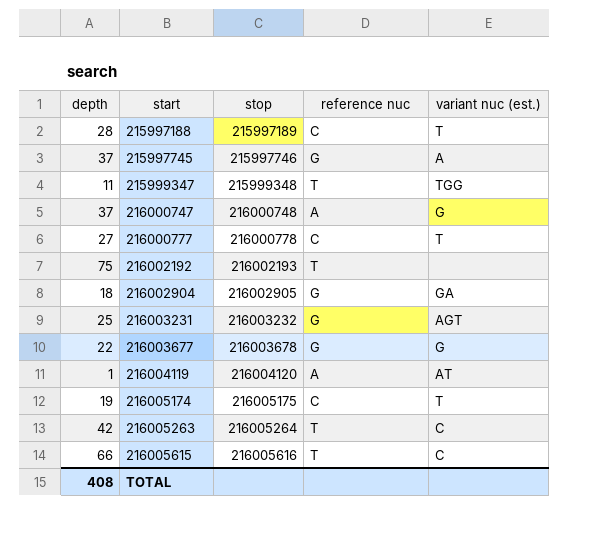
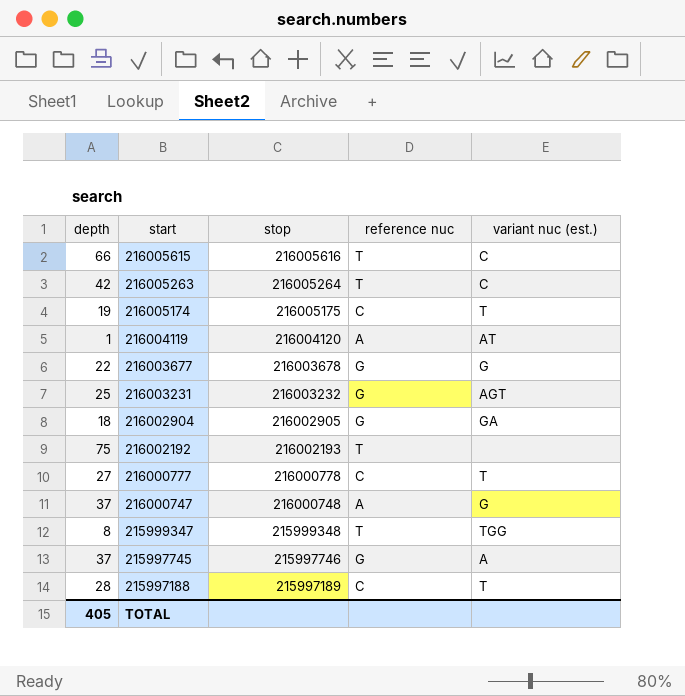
row order: start ascending -> start descending
215999347 | depth: 11 -> 8
TOTAL | depth: 408 -> 405

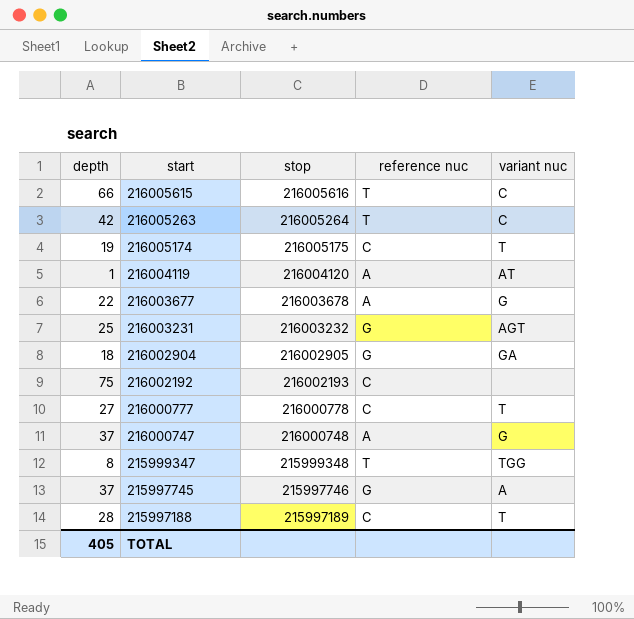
column name: variant nuc (est.) -> variant nuc
216003677 | reference nuc: G -> A
216002192 | reference nuc: T -> C

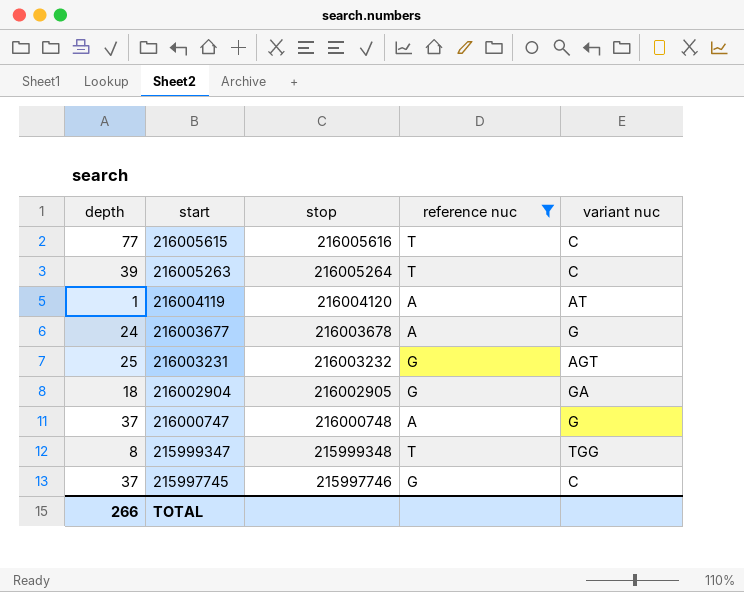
filter: none -> reference nuc != C
216005615 | depth: 66 -> 77
216005263 | depth: 42 -> 39
216003677 | depth: 22 -> 24
215997745 | variant nuc: A -> C
TOTAL | depth: 405 -> 266

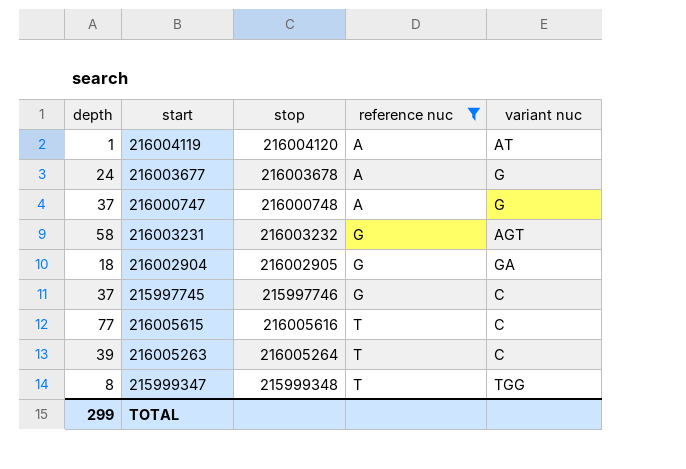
row order: start descending -> reference nuc ascending
216003231 | depth: 25 -> 58
TOTAL | depth: 266 -> 299

